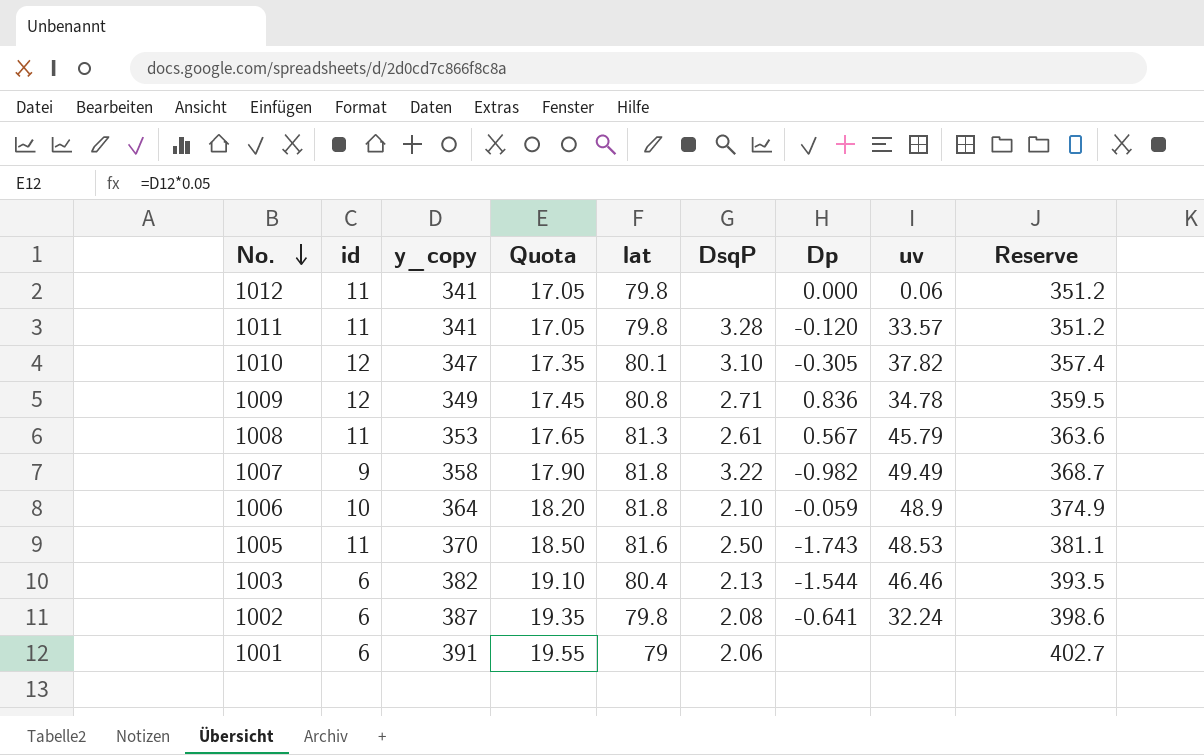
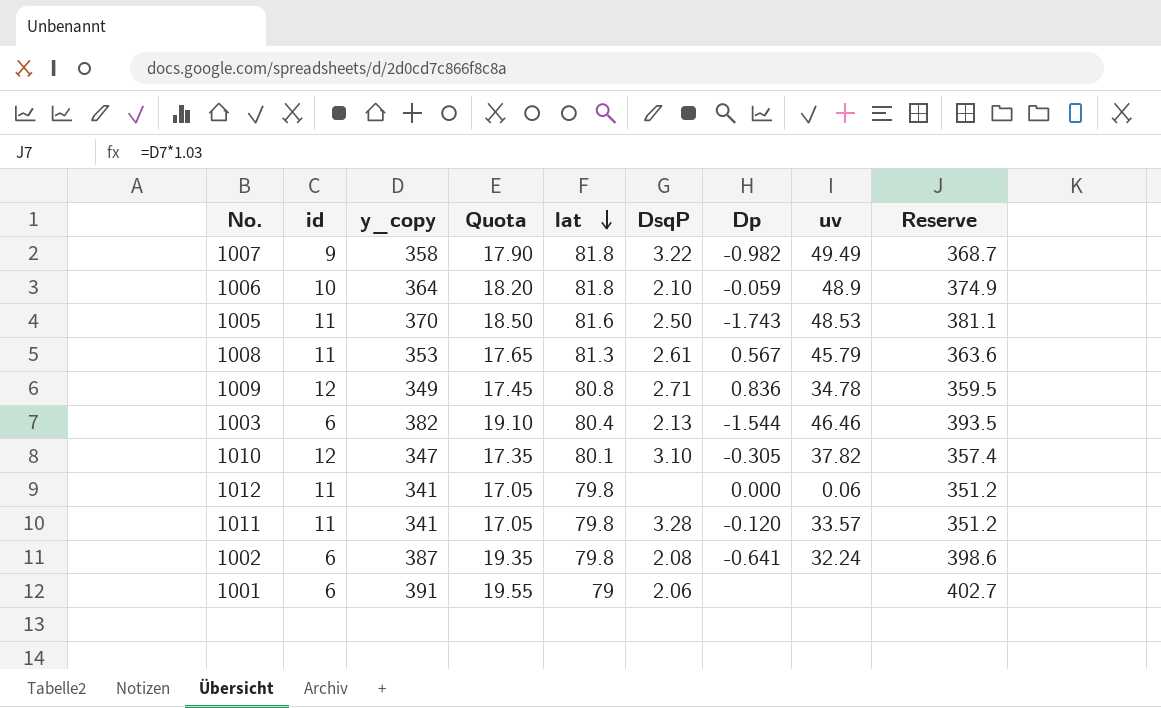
row order: No. descending -> lat descending

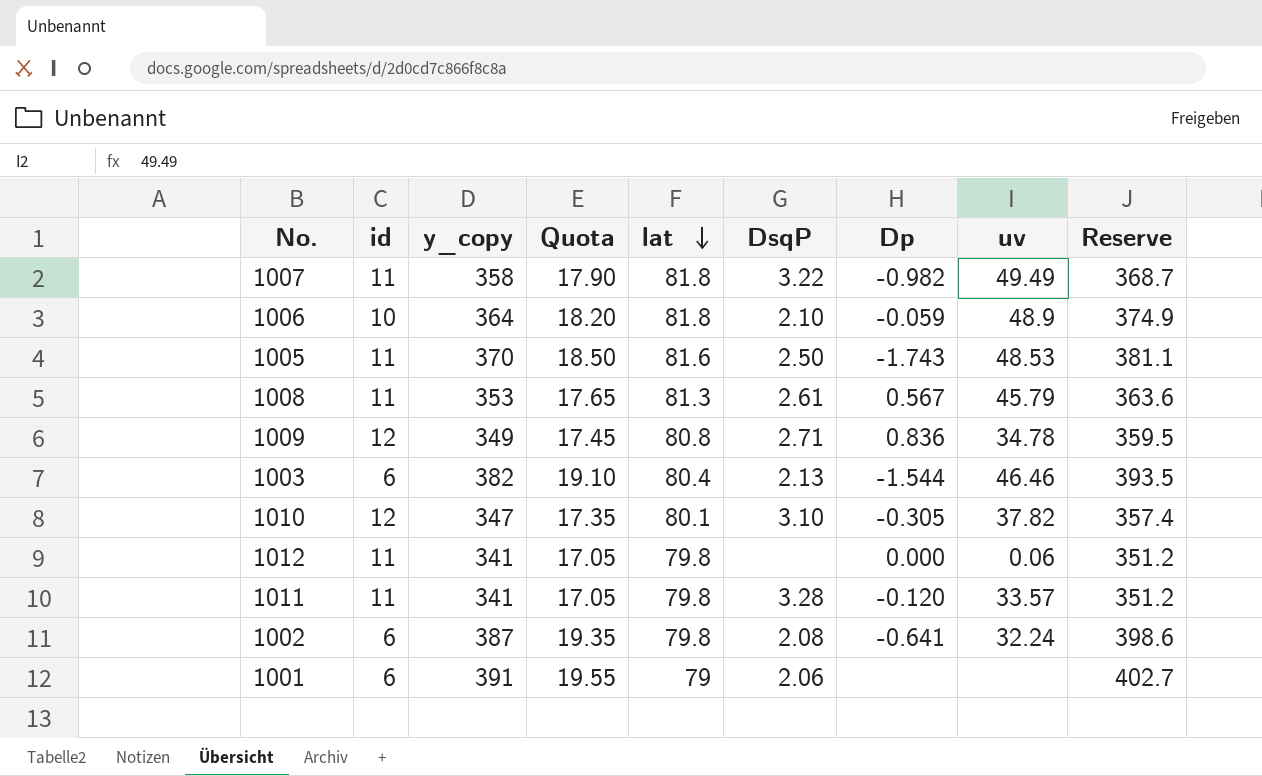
1007 | id: 9 -> 11

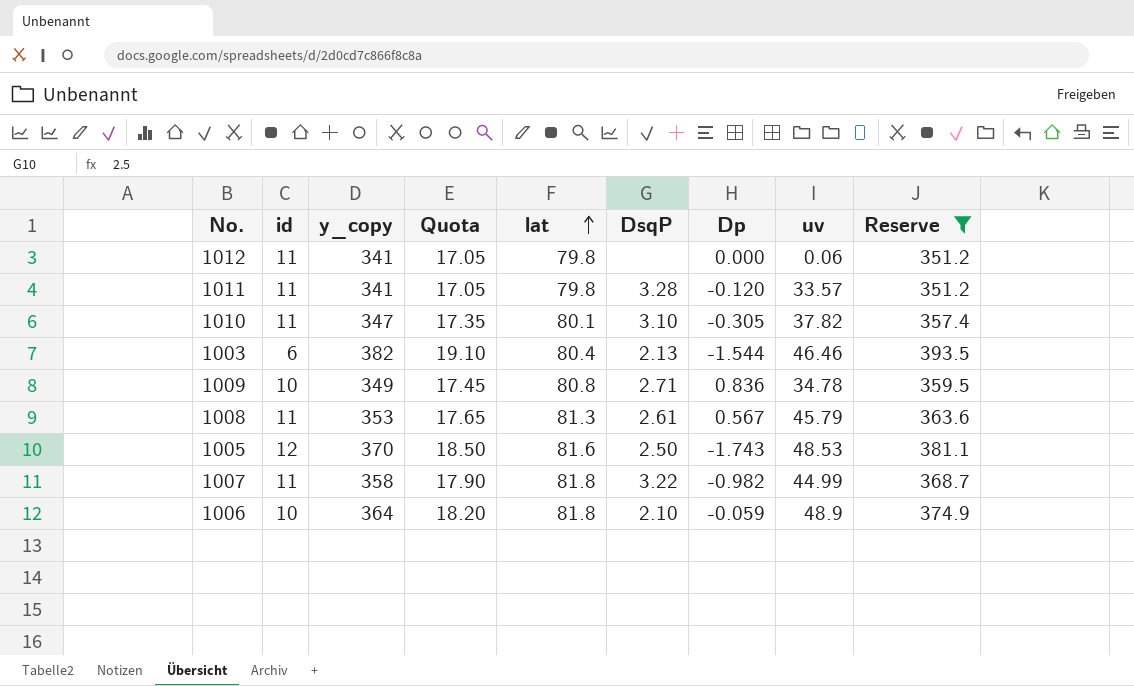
filter: none -> Reserve <= 393.5
row order: lat descending -> lat ascending
1010 | id: 12 -> 11
1009 | id: 12 -> 10
1005 | id: 11 -> 12
1007 | uv: 49.49 -> 44.99

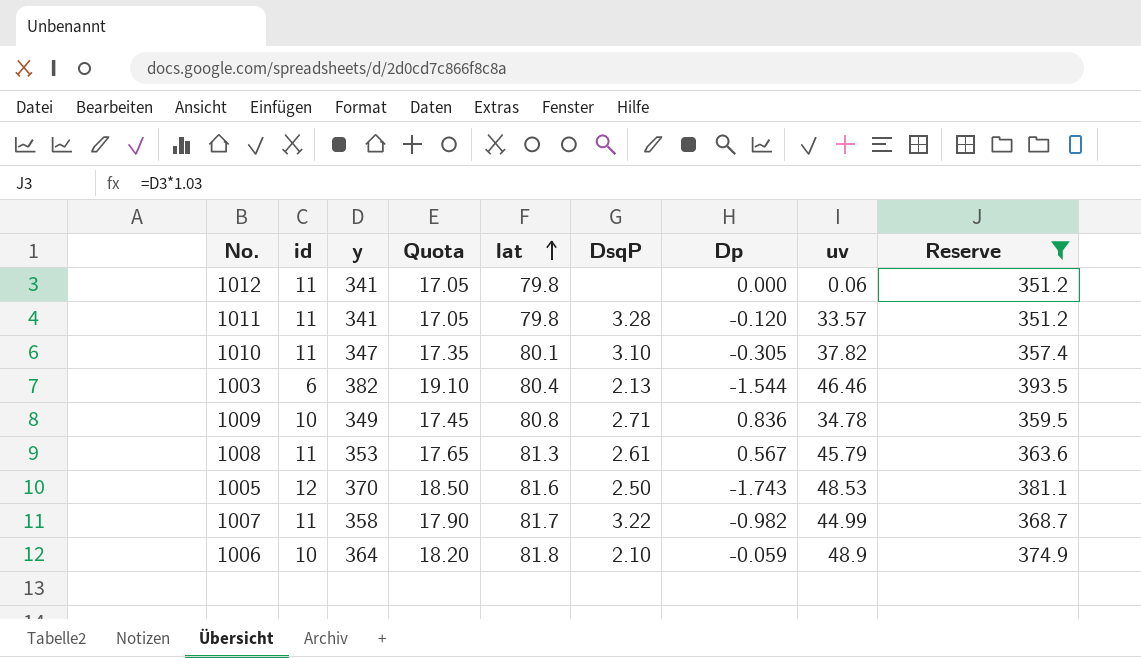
column name: y_copy -> y
1007 | lat: 81.8 -> 81.7

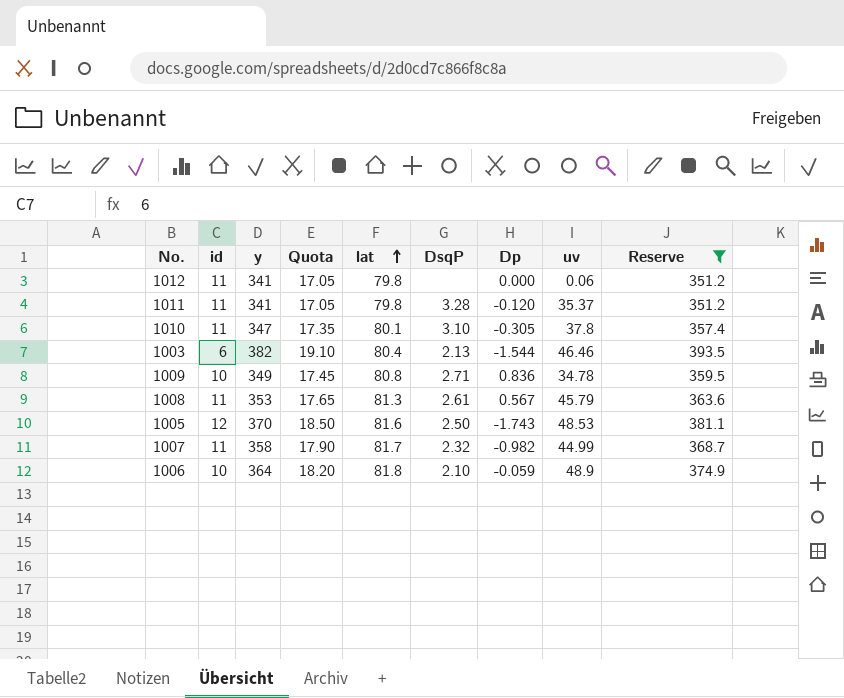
1011 | uv: 33.57 -> 35.37
1010 | uv: 37.82 -> 37.8
1007 | DsqP: 3.22 -> 2.32

